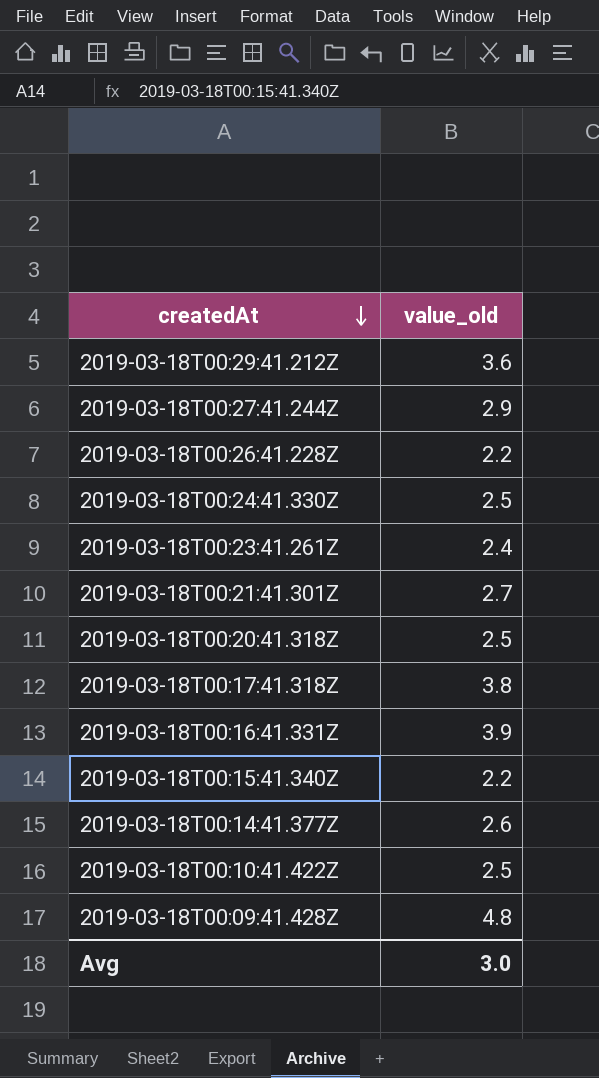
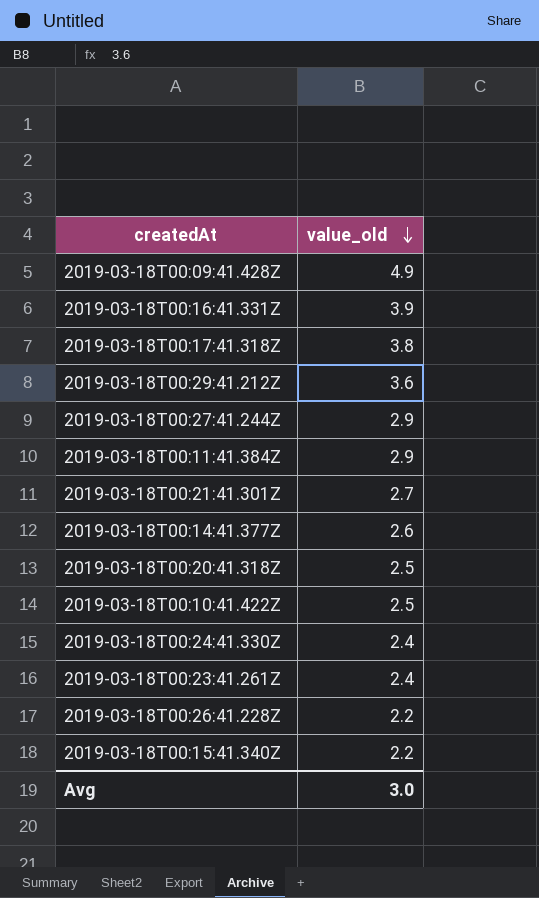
row order: createdAt descending -> value_old descending
2019-03-18T00:09:41.428Z | value_old: 4.8 -> 4.9
row 2019-03-18T00:11:41.384Z: none -> 2.9
2019-03-18T00:24:41.330Z | value_old: 2.5 -> 2.4

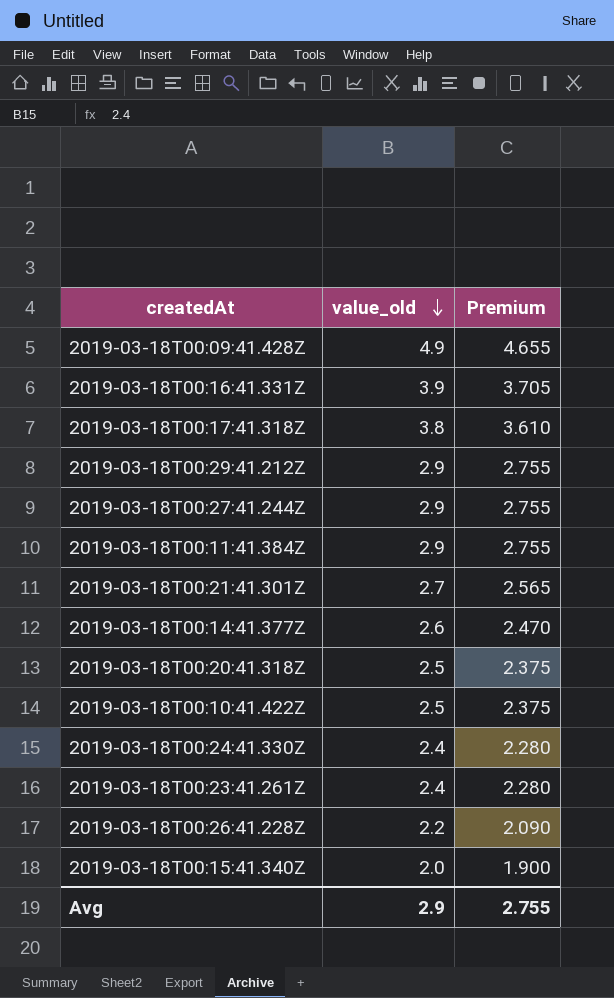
column Premium | formula: none -> [value_old] * 0.95
2019-03-18T00:29:41.212Z | value_old: 3.6 -> 2.9
2019-03-18T00:15:41.340Z | value_old: 2.2 -> 2.0
Avg | value_old: 3.0 -> 2.9

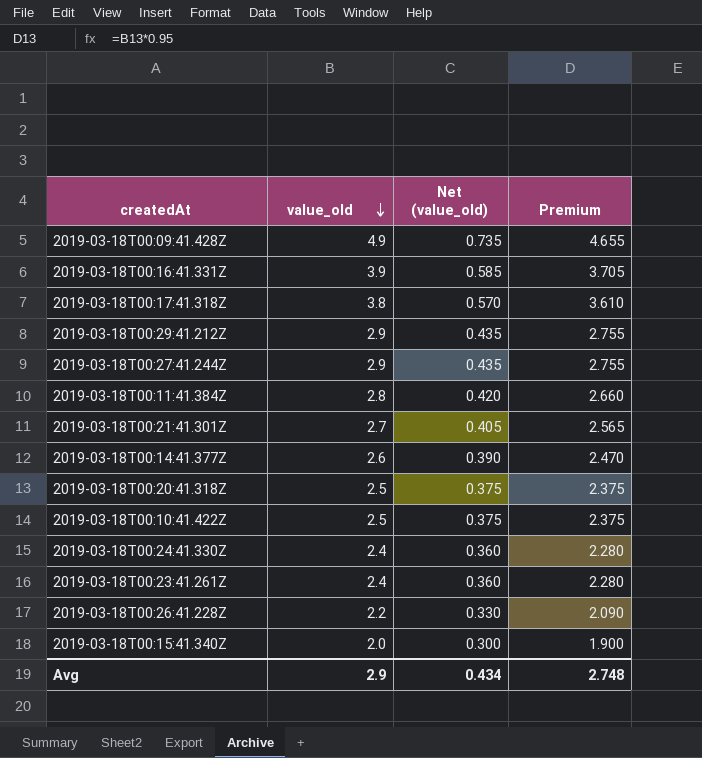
column Net (value_old) | formula: none -> [value_old] * 0.15
2019-03-18T00:11:41.384Z | value_old: 2.9 -> 2.8
2019-03-18T00:11:41.384Z | Premium: 2.755 -> 2.660
Avg | Premium: 2.755 -> 2.748

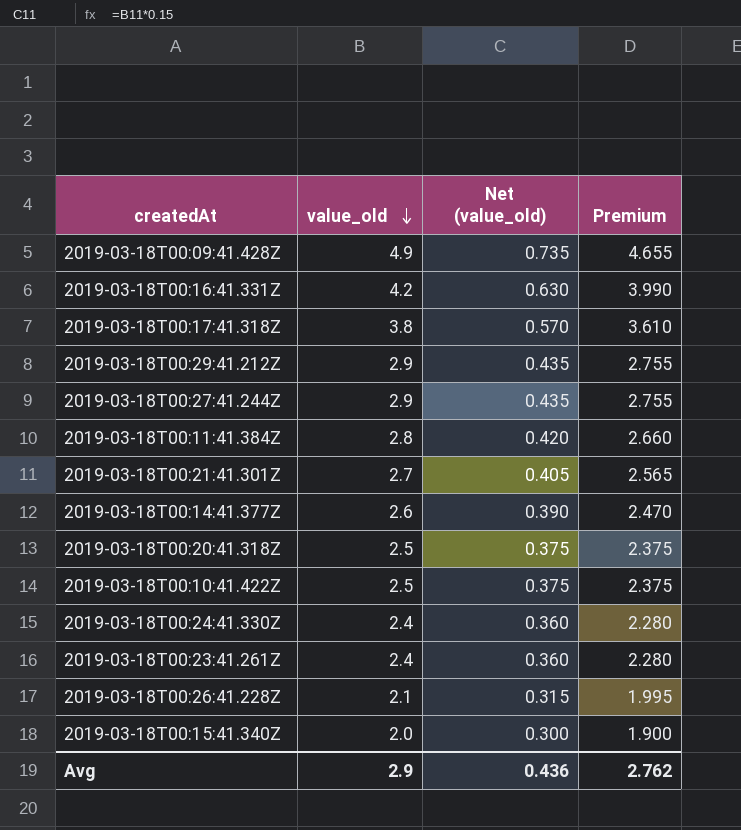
2019-03-18T00:16:41.331Z | value_old: 3.9 -> 4.2
2019-03-18T00:16:41.331Z | Net (value_old): 0.585 -> 0.630
2019-03-18T00:16:41.331Z | Premium: 3.705 -> 3.990
2019-03-18T00:26:41.228Z | value_old: 2.2 -> 2.1
2019-03-18T00:26:41.228Z | Net (value_old): 0.330 -> 0.315
2019-03-18T00:26:41.228Z | Premium: 2.090 -> 1.995
Avg | Net (value_old): 0.434 -> 0.436
Avg | Premium: 2.748 -> 2.762

